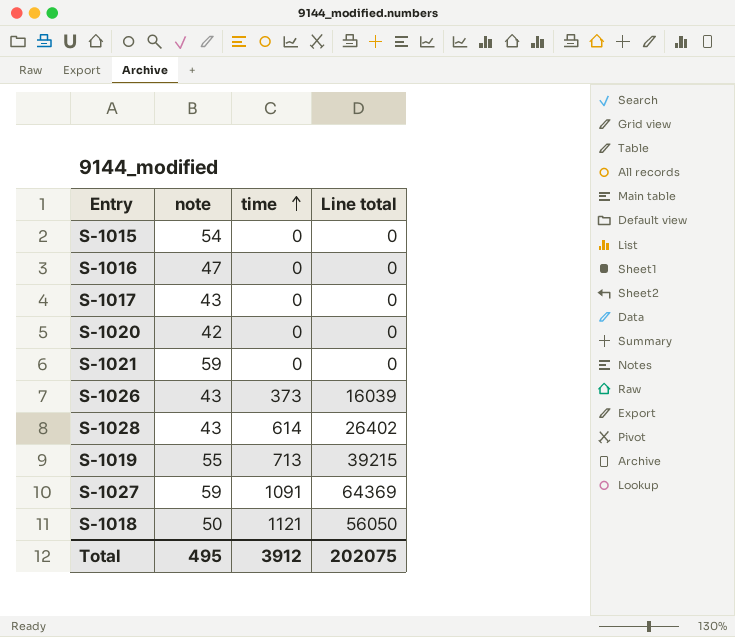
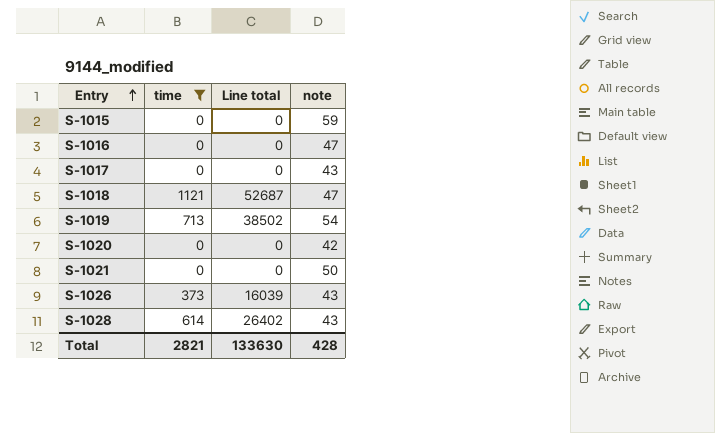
filter: none -> time != 1091
row order: time ascending -> Entry ascending
column note | position: 2 -> 4
S-1015 | note: 54 -> 59
S-1018 | Line total: 56050 -> 52687
S-1018 | note: 50 -> 47
S-1019 | Line total: 39215 -> 38502
S-1019 | note: 55 -> 54
S-1021 | note: 59 -> 50
Total | time: 3912 -> 2821
Total | Line total: 202075 -> 133630
Total | note: 495 -> 428

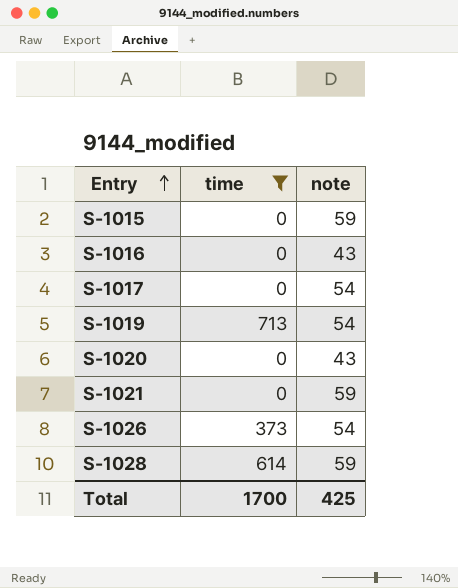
column Line total | formula: [time] * [note] -> none
row S-1018: 1121 | 52687 | 47 -> none
S-1016 | note: 47 -> 43
S-1017 | note: 43 -> 54
S-1020 | note: 42 -> 43
S-1021 | note: 50 -> 59
S-1026 | note: 43 -> 54
S-1028 | note: 43 -> 59
Total | time: 2821 -> 1700
Total | note: 428 -> 425

